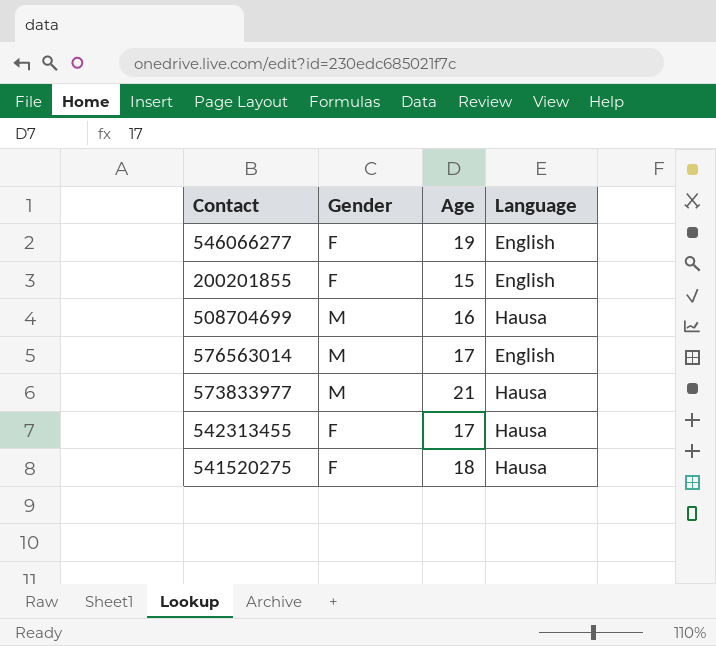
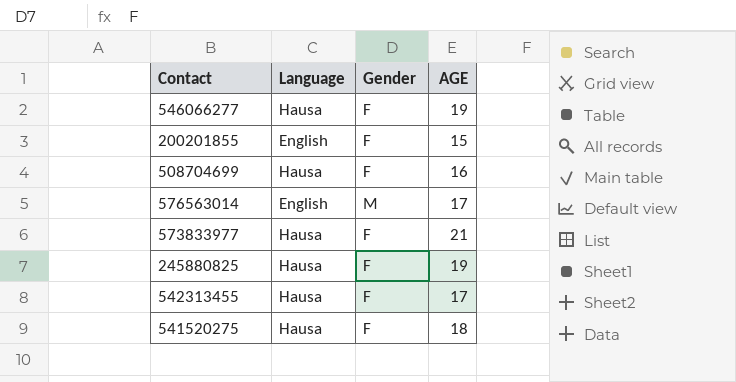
column Language | position: 4 -> 2
column name: Age -> AGE
546066277 | Language: English -> Hausa
508704699 | Gender: M -> F
573833977 | Gender: M -> F
row 245880825: none -> Hausa | F | 19

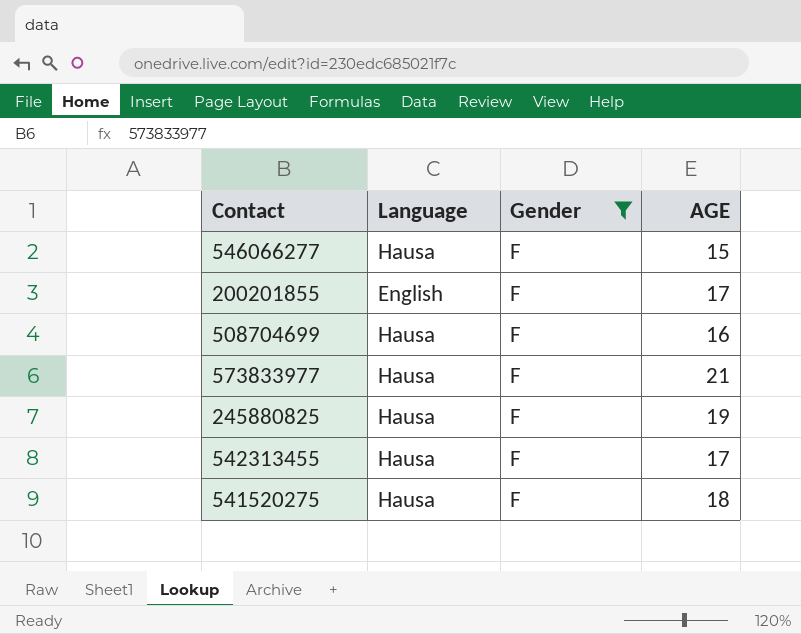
filter: none -> Gender = F
546066277 | AGE: 19 -> 15
200201855 | AGE: 15 -> 17

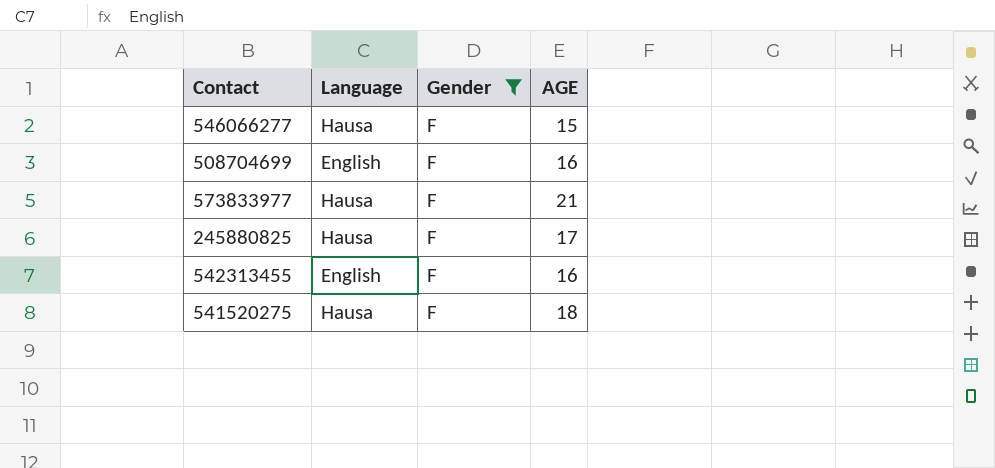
row 200201855: English | F | 17 -> none
508704699 | Language: Hausa -> English
245880825 | AGE: 19 -> 17
542313455 | Language: Hausa -> English
542313455 | AGE: 17 -> 16

